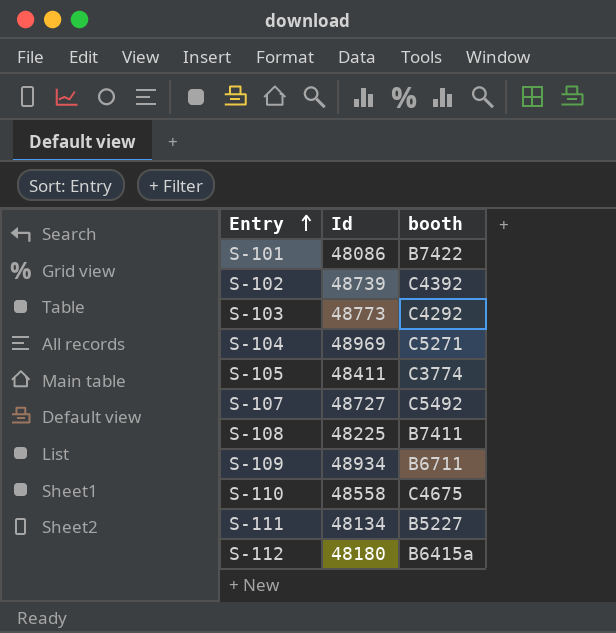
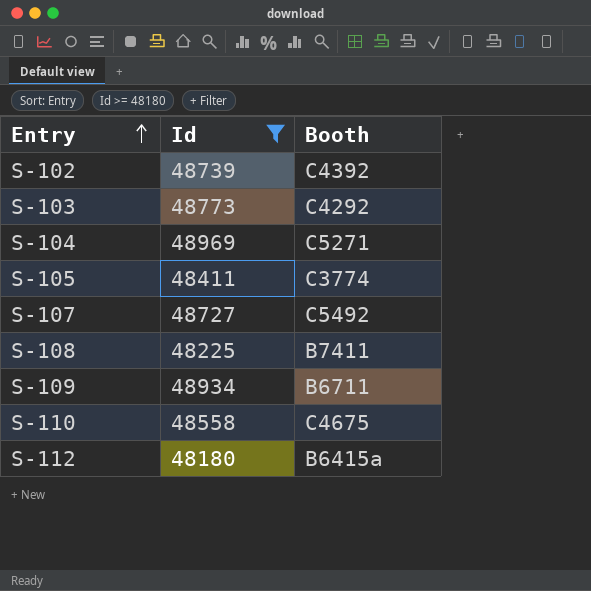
filter: none -> Id >= 48180
column name: booth -> Booth

